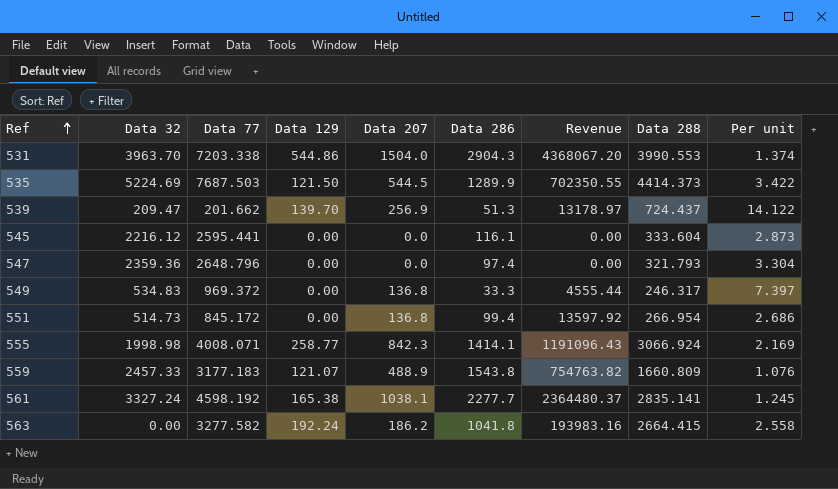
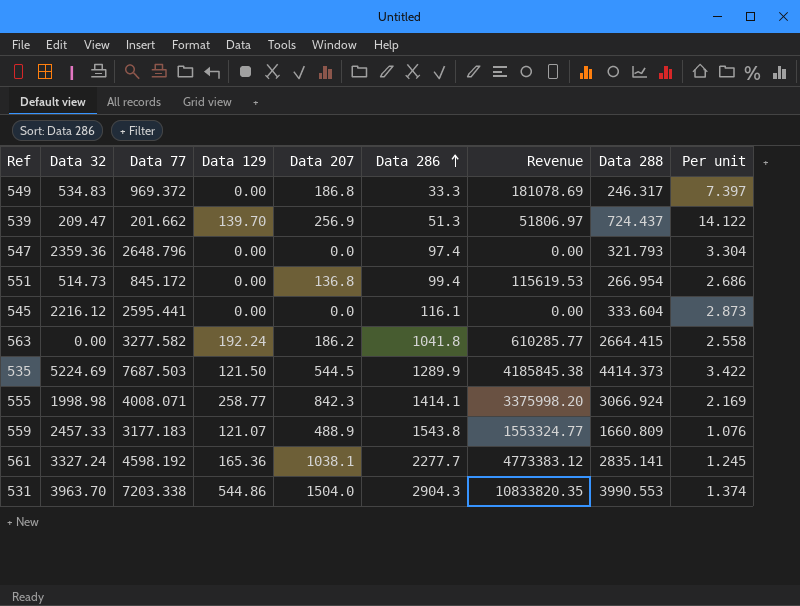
row order: Ref ascending -> Data 286 ascending
column Revenue | formula: [Data 207] * [Data 286] -> [Data 77] * [Data 207]
549 | Data 207: 136.8 -> 186.8
561 | Data 129: 165.38 -> 165.36

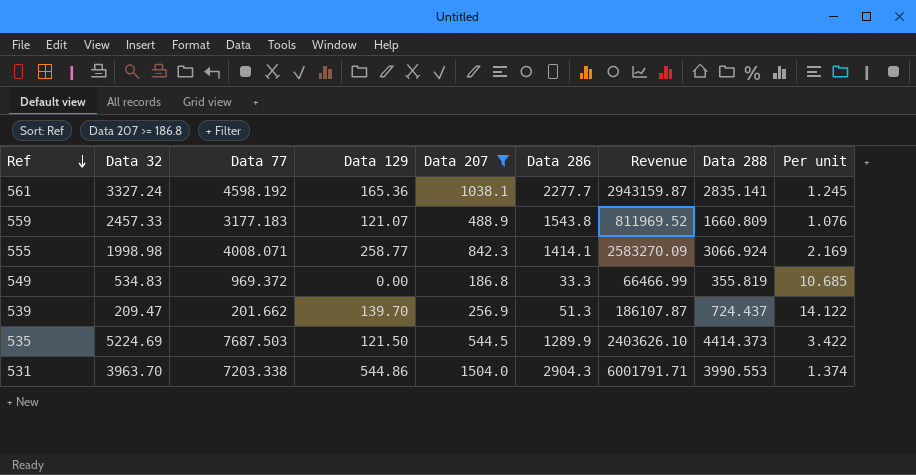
filter: none -> Data 207 >= 186.8
row order: Data 286 ascending -> Ref descending
column Revenue | formula: [Data 77] * [Data 207] -> [Data 207] * [Data 288]
549 | Data 288: 246.317 -> 355.819
549 | Per unit: 7.397 -> 10.685

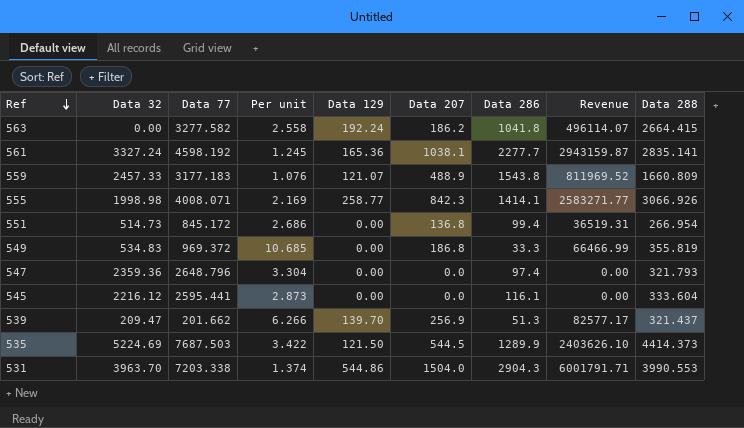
filter: Data 207 >= 186.8 -> none
column Per unit | position: 9 -> 4
555 | Revenue: 2583270.09 -> 2583271.77
555 | Data 288: 3066.924 -> 3066.926
539 | Per unit: 14.122 -> 6.266
539 | Revenue: 186107.87 -> 82577.17
539 | Data 288: 724.437 -> 321.437

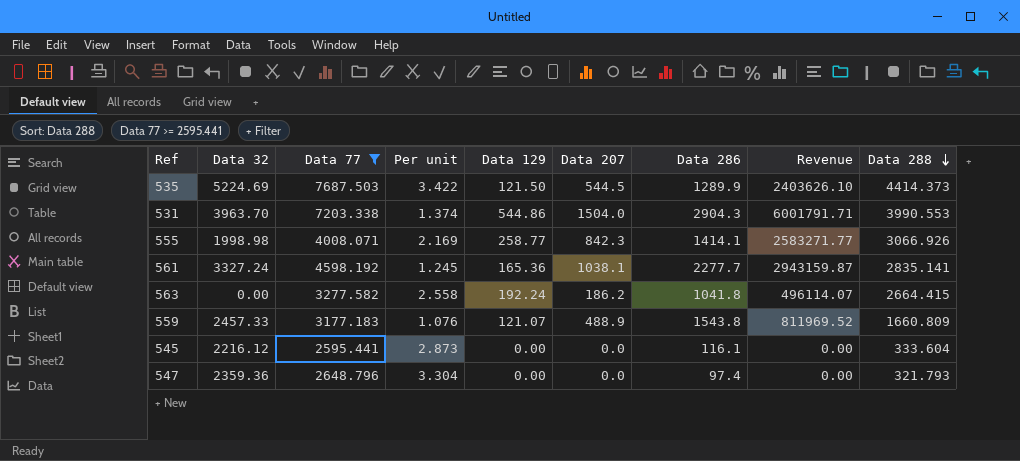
filter: none -> Data 77 >= 2595.441
row order: Ref descending -> Data 288 descending

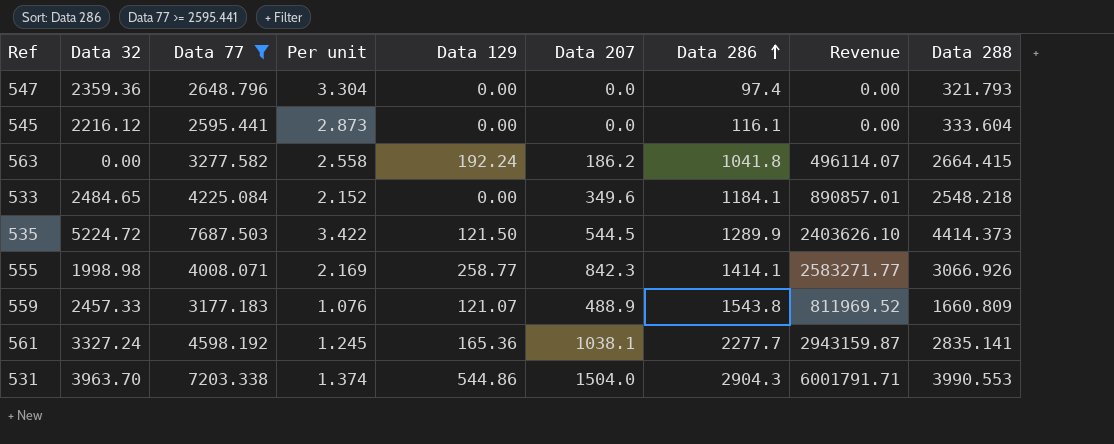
row order: Data 288 descending -> Data 286 ascending
row 533: none -> 2484.65 | 4225.084 | 2.152 | 0.00 | 349.6 | 1184.1 | 890857.01 | 2548.218
535 | Data 32: 5224.69 -> 5224.72

